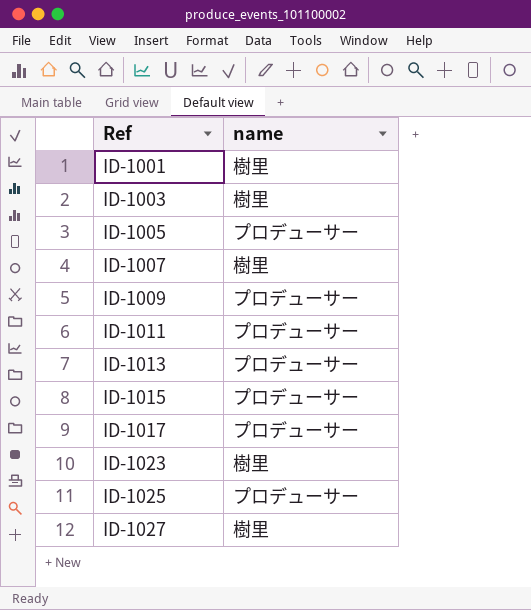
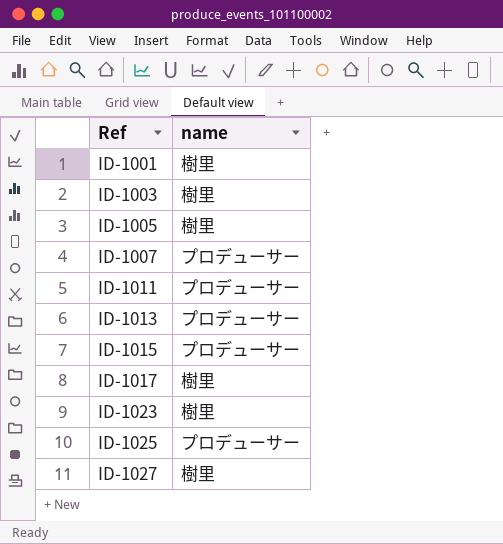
row ID-1009: プロデューサー -> none
ID-1005 | name: プロデューサー -> 樹里
ID-1007 | name: 樹里 -> プロデューサー
ID-1017 | name: プロデューサー -> 樹里

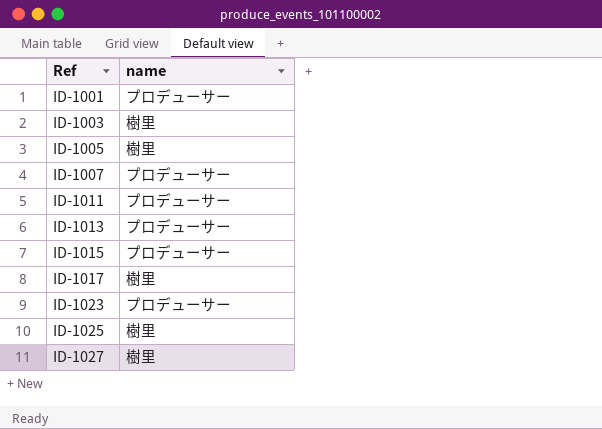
ID-1001 | name: 樹里 -> プロデューサー
ID-1023 | name: 樹里 -> プロデューサー
ID-1025 | name: プロデューサー -> 樹里

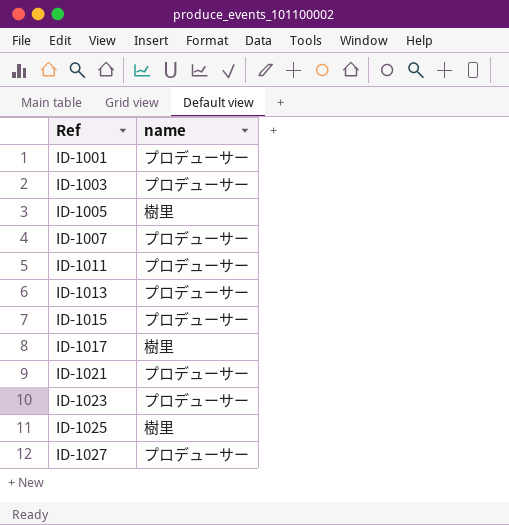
ID-1003 | name: 樹里 -> プロデューサー
row ID-1021: none -> プロデューサー
ID-1027 | name: 樹里 -> プロデューサー

